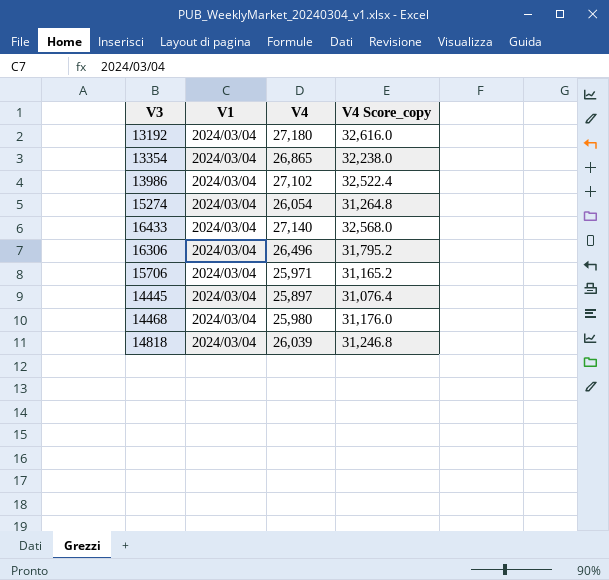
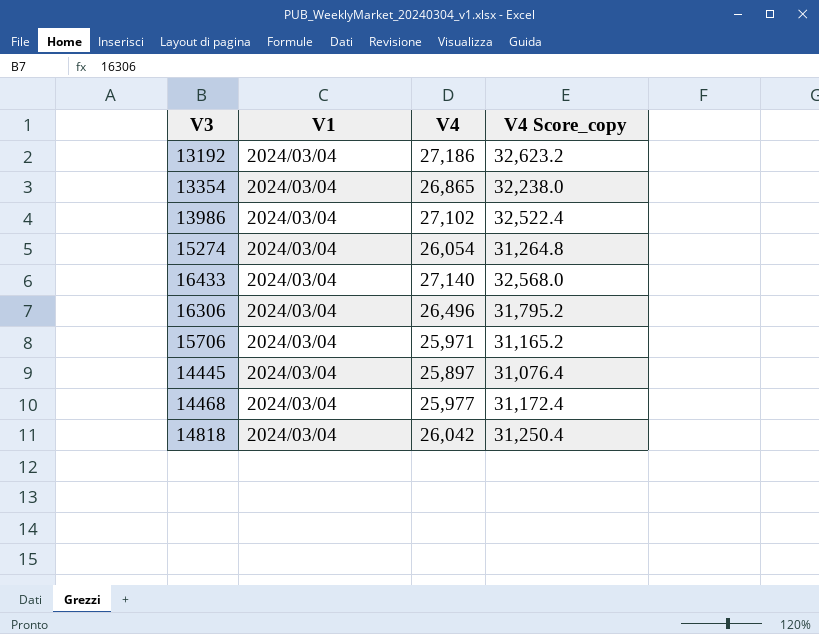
13192 | V4: 27,180 -> 27,186
13192 | V4 Score_copy: 32,616.0 -> 32,623.2
14468 | V4: 25,980 -> 25,977
14468 | V4 Score_copy: 31,176.0 -> 31,172.4
14818 | V4: 26,039 -> 26,042
14818 | V4 Score_copy: 31,246.8 -> 31,250.4

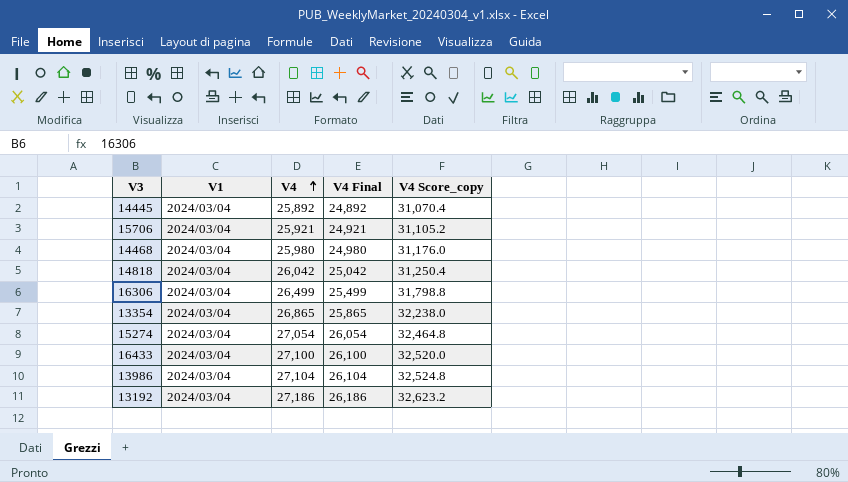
row order: none -> V4 ascending
column V4 Final | formula: none -> [V4] - 1000
14445 | V4: 25,897 -> 25,892
14445 | V4 Score_copy: 31,076.4 -> 31,070.4
15706 | V4: 25,971 -> 25,921
15706 | V4 Score_copy: 31,165.2 -> 31,105.2
14468 | V4: 25,977 -> 25,980
14468 | V4 Score_copy: 31,172.4 -> 31,176.0
16306 | V4: 26,496 -> 26,499
16306 | V4 Score_copy: 31,795.2 -> 31,798.8
15274 | V4: 26,054 -> 27,054
15274 | V4 Score_copy: 31,264.8 -> 32,464.8
16433 | V4: 27,140 -> 27,100
16433 | V4 Score_copy: 32,568.0 -> 32,520.0
13986 | V4: 27,102 -> 27,104
13986 | V4 Score_copy: 32,522.4 -> 32,524.8

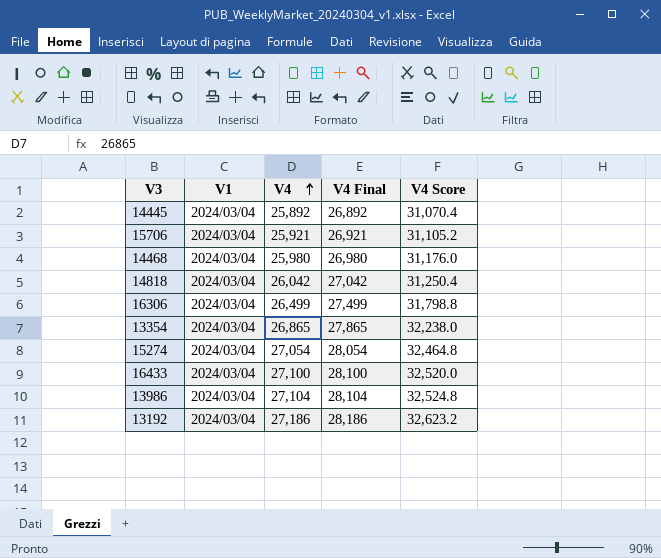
column V4 Final | formula: [V4] - 1000 -> [V4] + 1000
column name: V4 Score_copy -> V4 Score

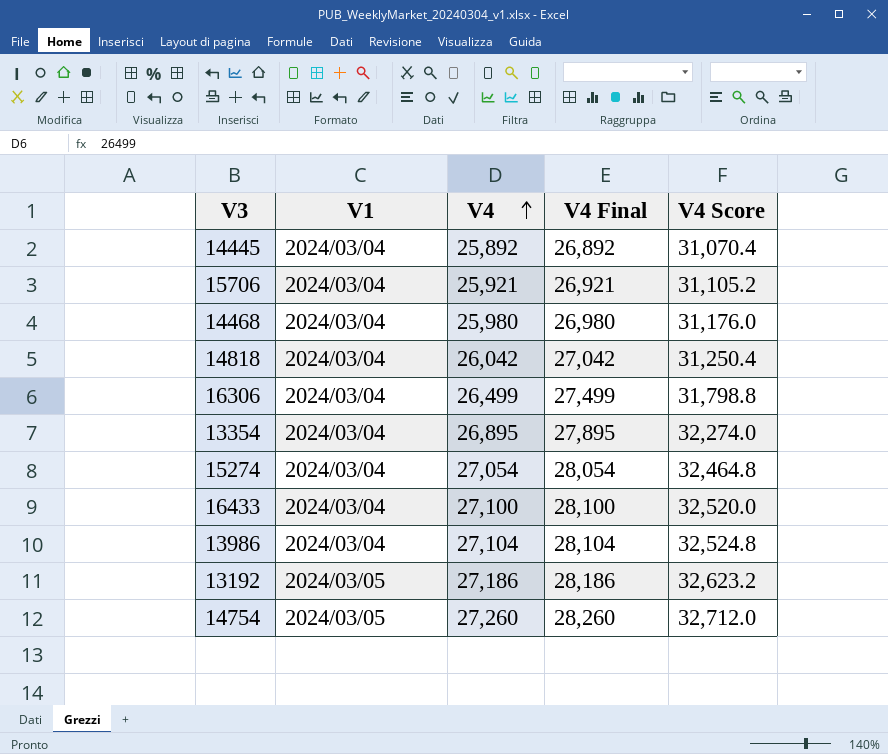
13354 | V4: 26,865 -> 26,895
13354 | V4 Final: 27,865 -> 27,895
13354 | V4 Score: 32,238.0 -> 32,274.0
13192 | V1: 2024/03/04 -> 2024/03/05
row 14754: none -> 2024/03/05 | 27,260 | 28,260 | 32,712.0

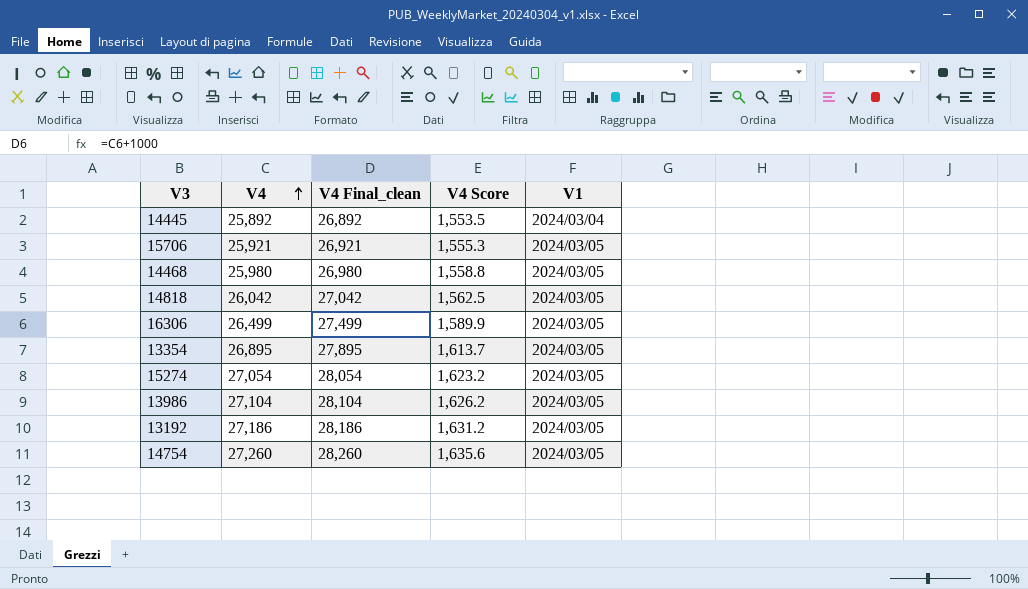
column name: V4 Final -> V4 Final_clean
column V4 Score | formula: [V4] * 1.2 -> [V4] * 0.06
column V1 | position: 2 -> 5
row 16433: 2024/03/04 | 27,100 | 28,100 | 32,520.0 -> none
15706 | V1: 2024/03/04 -> 2024/03/05
14468 | V1: 2024/03/04 -> 2024/03/05
14818 | V1: 2024/03/04 -> 2024/03/05
16306 | V1: 2024/03/04 -> 2024/03/05
13354 | V1: 2024/03/04 -> 2024/03/05
15274 | V1: 2024/03/04 -> 2024/03/05
13986 | V1: 2024/03/04 -> 2024/03/05

